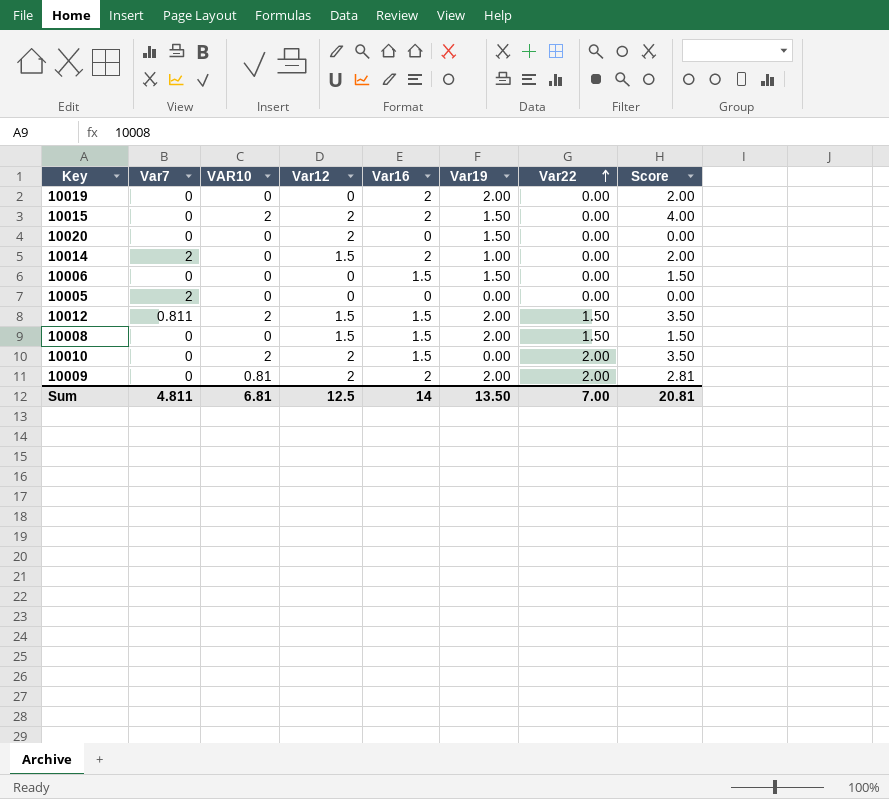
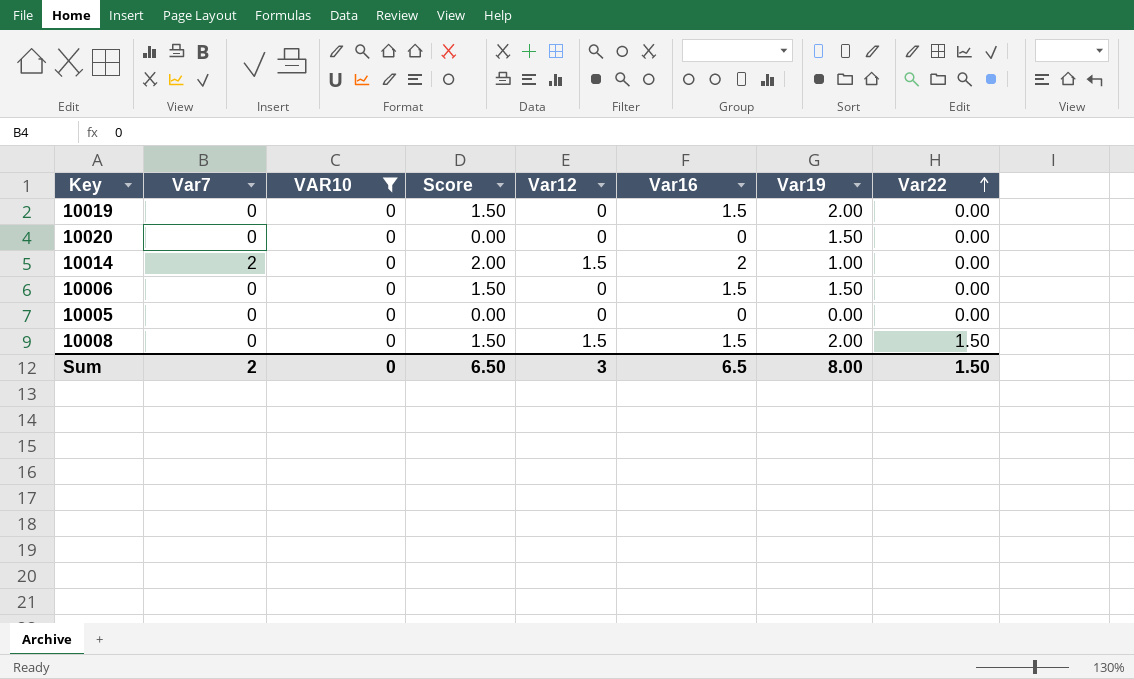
filter: none -> VAR10 = 0
column Score | position: 8 -> 4
10019 | Score: 2.00 -> 1.50
10019 | Var16: 2 -> 1.5
10020 | Var12: 2 -> 0
10005 | Var7: 2 -> 0
Sum | Var7: 4.811 -> 2
Sum | VAR10: 6.81 -> 0
Sum | Score: 20.81 -> 6.50
Sum | Var12: 12.5 -> 3
Sum | Var16: 14 -> 6.5
Sum | Var19: 13.50 -> 8.00
Sum | Var22: 7.00 -> 1.50

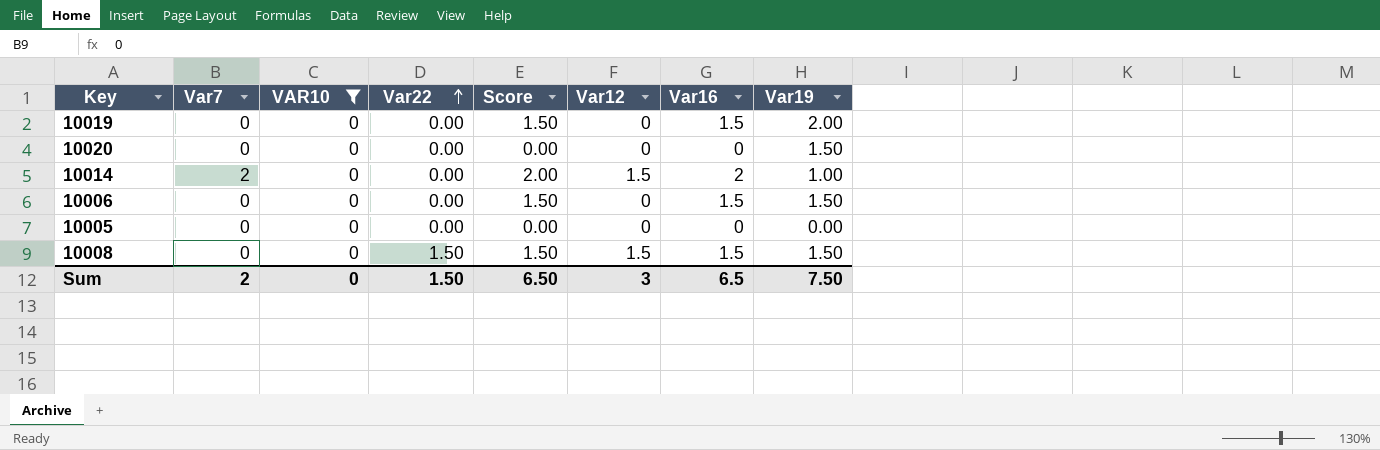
column Var22 | position: 8 -> 4
10008 | Var19: 2.00 -> 1.50
Sum | Var19: 8.00 -> 7.50

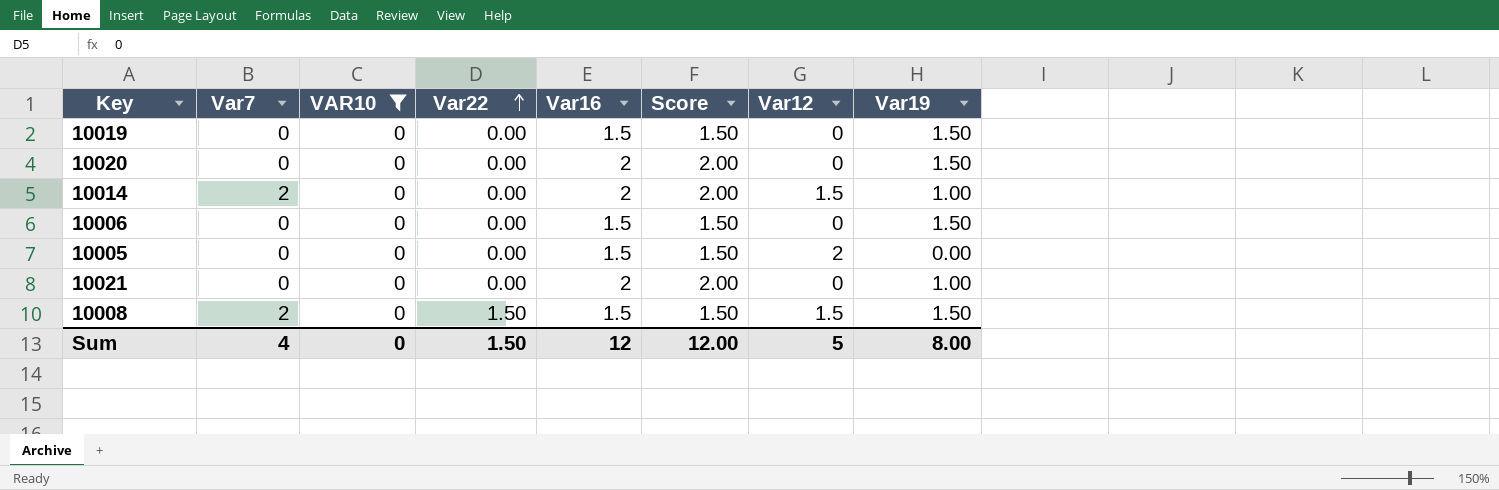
column Var16 | position: 7 -> 5
10019 | Var19: 2.00 -> 1.50
10020 | Var16: 0 -> 2
10020 | Score: 0.00 -> 2.00
10005 | Var16: 0 -> 1.5
10005 | Score: 0.00 -> 1.50
10005 | Var12: 0 -> 2
row 10021: none -> 0 | 0 | 0.00 | 2 | 2.00 | 0 | 1.00
10008 | Var7: 0 -> 2
Sum | Var7: 2 -> 4
Sum | Var16: 6.5 -> 12
Sum | Score: 6.50 -> 12.00
Sum | Var12: 3 -> 5
Sum | Var19: 7.50 -> 8.00

